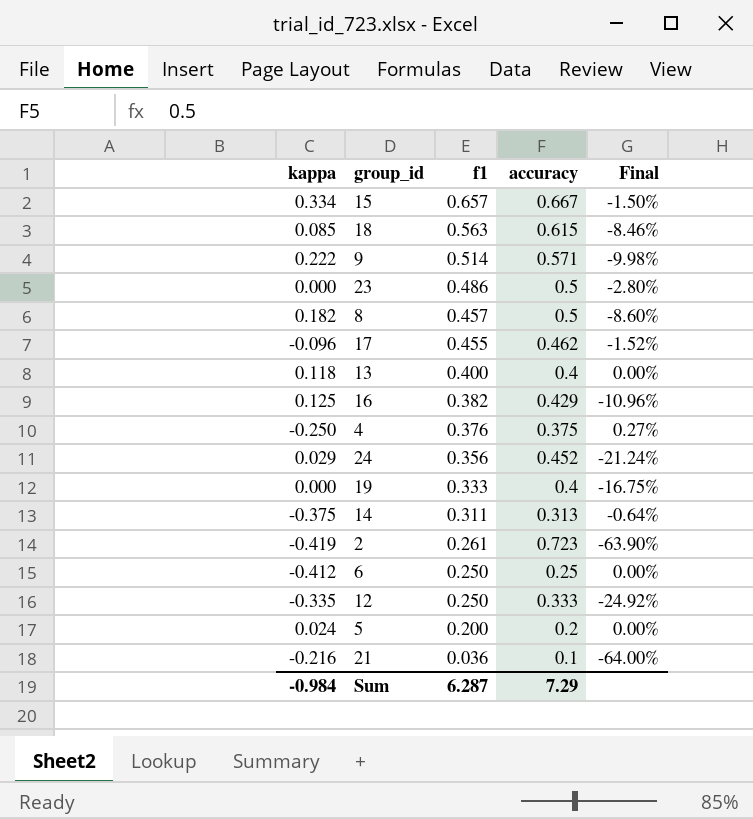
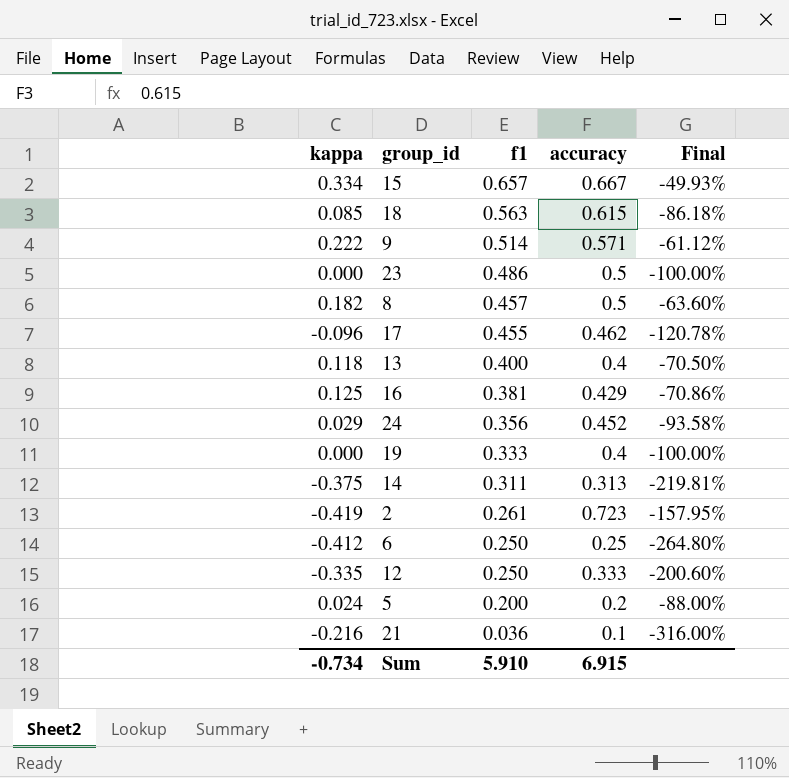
column Final | formula: ([f1] - [accuracy]) / [accuracy] -> ([kappa] - [accuracy]) / [accuracy]
row 4: -0.250 | 0.376 | 0.375 | 0.27% -> none
16 | f1: 0.382 -> 0.381
Sum | kappa: -0.984 -> -0.734
Sum | f1: 6.287 -> 5.910
Sum | accuracy: 7.29 -> 6.915

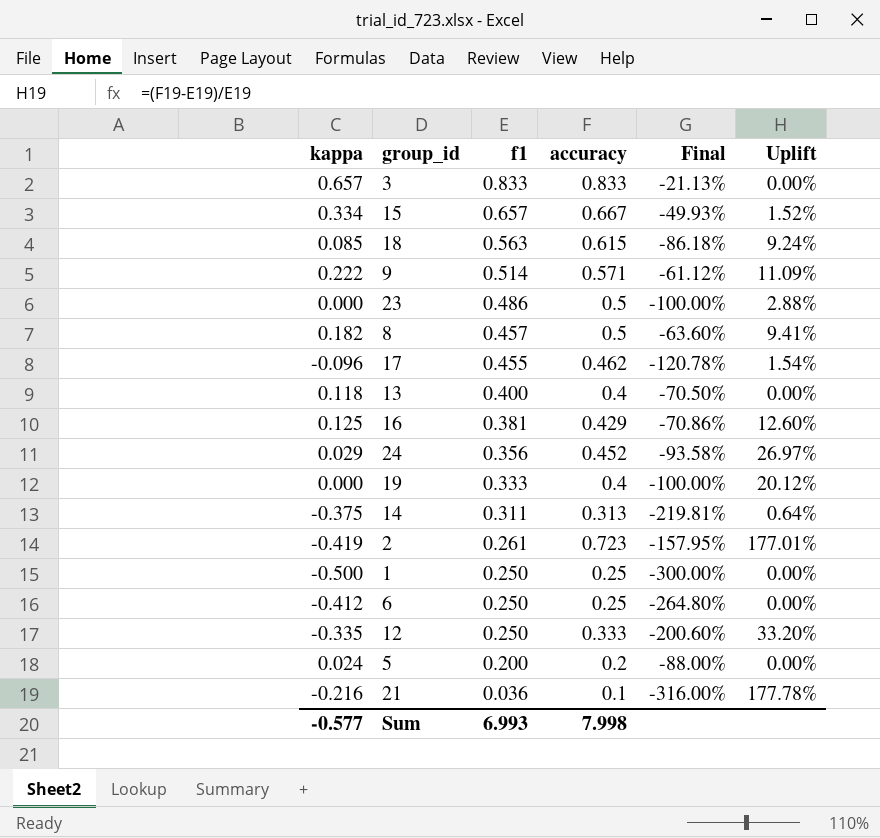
column Uplift | formula: none -> ([accuracy] - [f1]) / [f1]
row 3: none -> 0.657 | 0.833 | 0.833 | -21.13% | 0.00%
row 1: none -> -0.500 | 0.250 | 0.25 | -300.00% | 0.00%
Sum | kappa: -0.734 -> -0.577
Sum | f1: 5.910 -> 6.993
Sum | accuracy: 6.915 -> 7.998

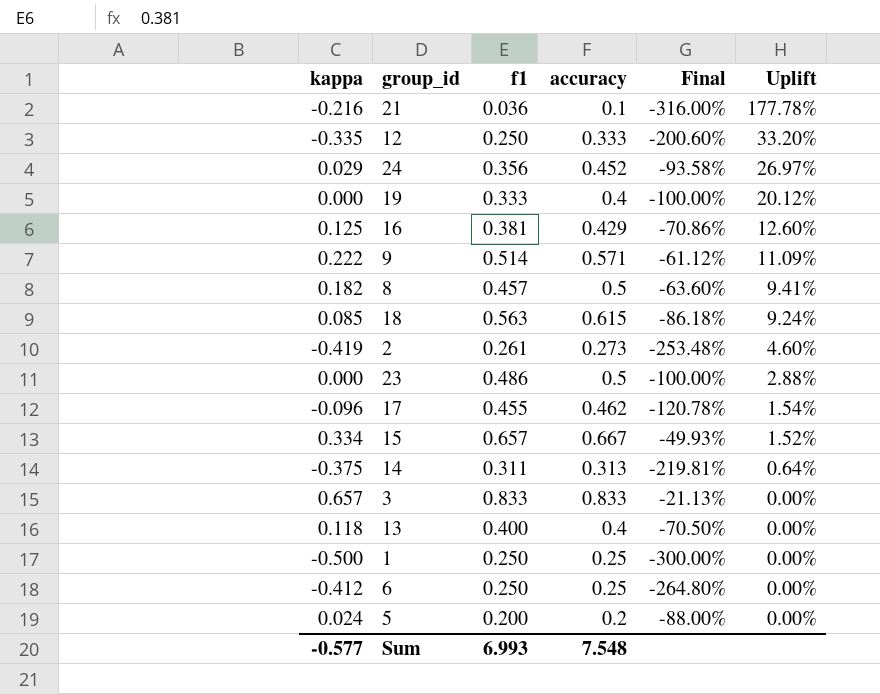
row order: f1 descending -> Uplift descending
2 | accuracy: 0.723 -> 0.273
2 | Final: -157.95% -> -253.48%
2 | Uplift: 177.01% -> 4.60%
Sum | accuracy: 7.998 -> 7.548

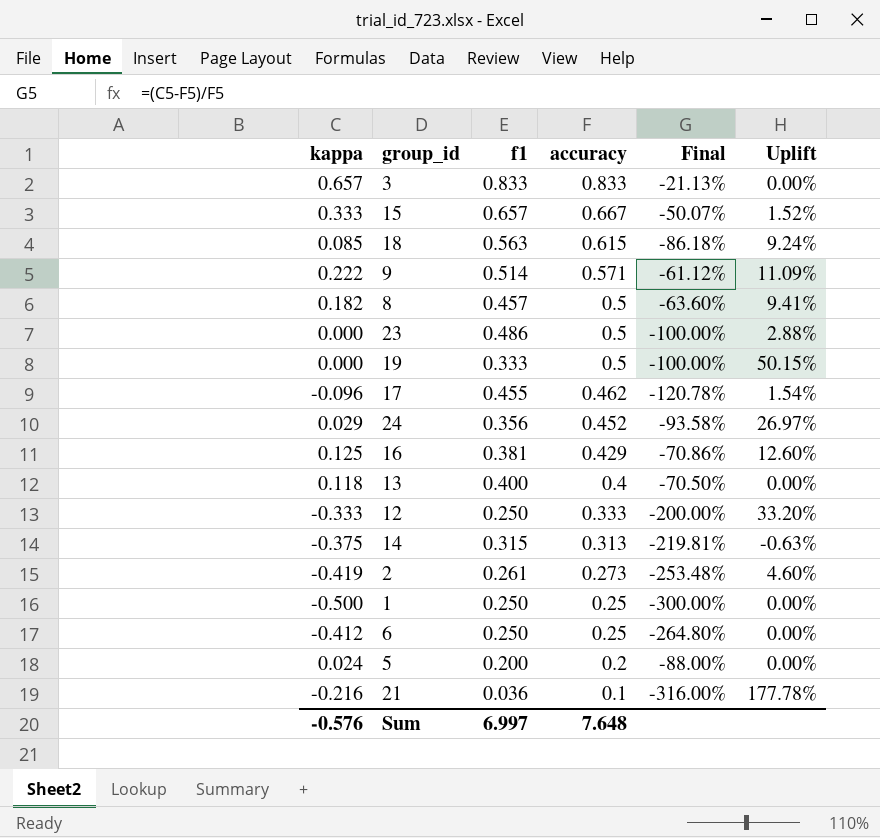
row order: Uplift descending -> accuracy descending
15 | kappa: 0.334 -> 0.333
15 | Final: -49.93% -> -50.07%
19 | accuracy: 0.4 -> 0.5
19 | Uplift: 20.12% -> 50.15%
12 | kappa: -0.335 -> -0.333
12 | Final: -200.60% -> -200.00%
14 | f1: 0.311 -> 0.315
14 | Uplift: 0.64% -> -0.63%
Sum | kappa: -0.577 -> -0.576
Sum | f1: 6.993 -> 6.997
Sum | accuracy: 7.548 -> 7.648

